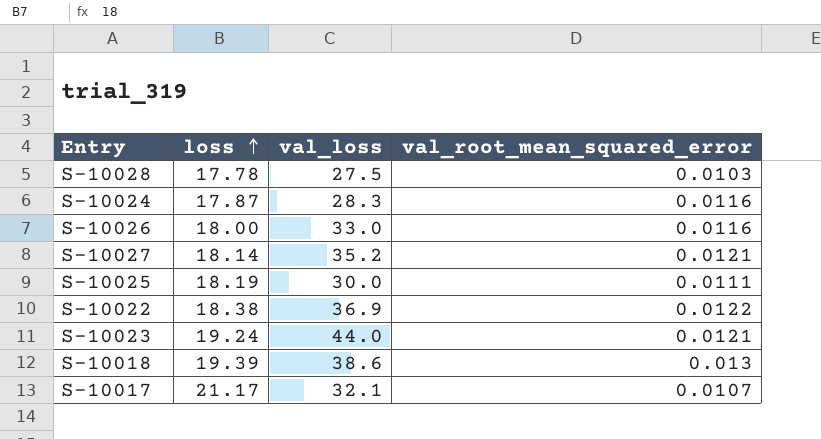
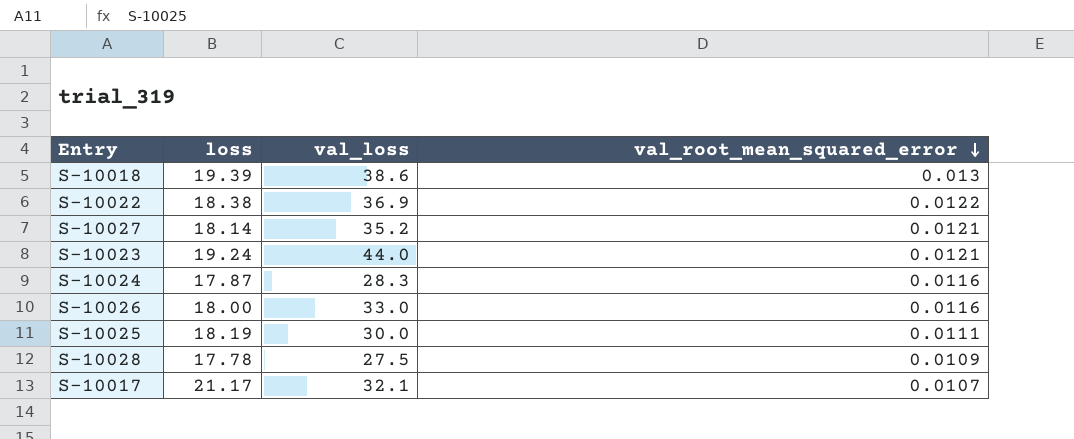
row order: loss ascending -> val_root_mean_squared_error descending
S-10028 | val_root_mean_squared_error: 0.0103 -> 0.0109

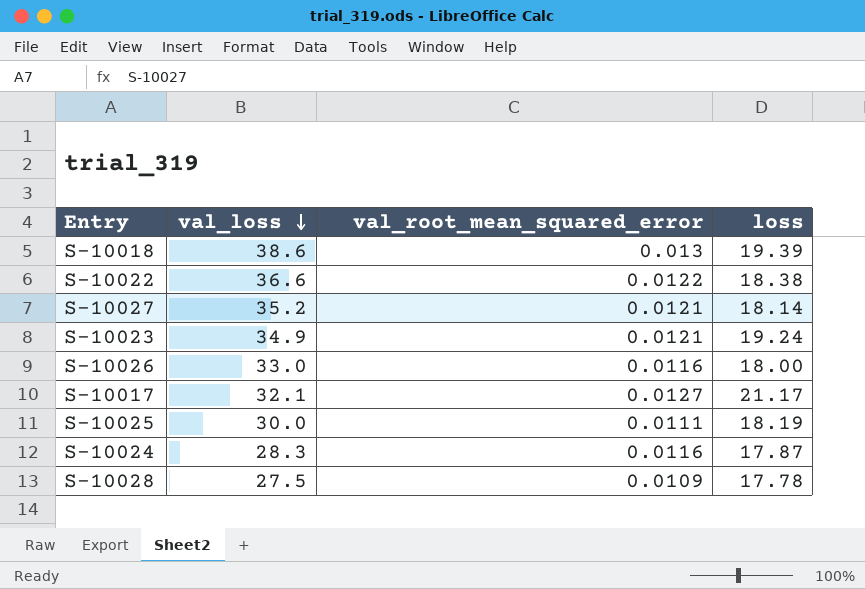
row order: val_root_mean_squared_error descending -> val_loss descending
column loss | position: 2 -> 4
S-10022 | val_loss: 36.9 -> 36.6
S-10023 | val_loss: 44.0 -> 34.9
S-10017 | val_root_mean_squared_error: 0.0107 -> 0.0127

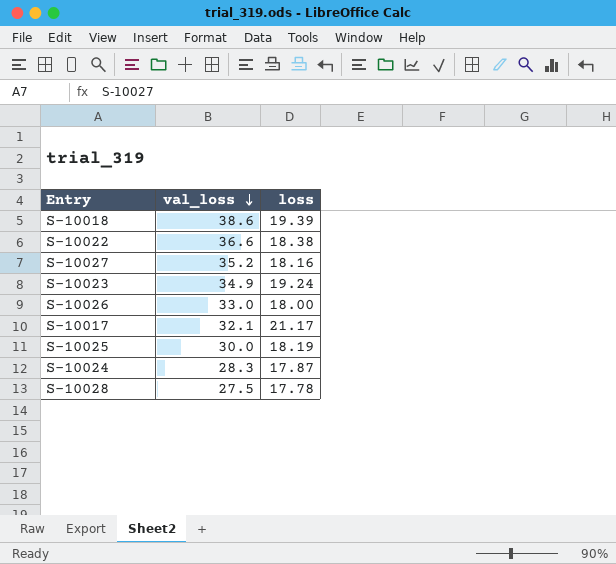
column val_root_mean_squared_error | position: 3 -> none
S-10027 | loss: 18.14 -> 18.16

